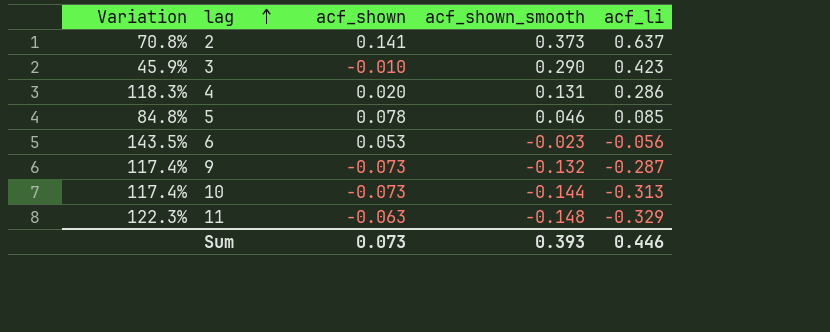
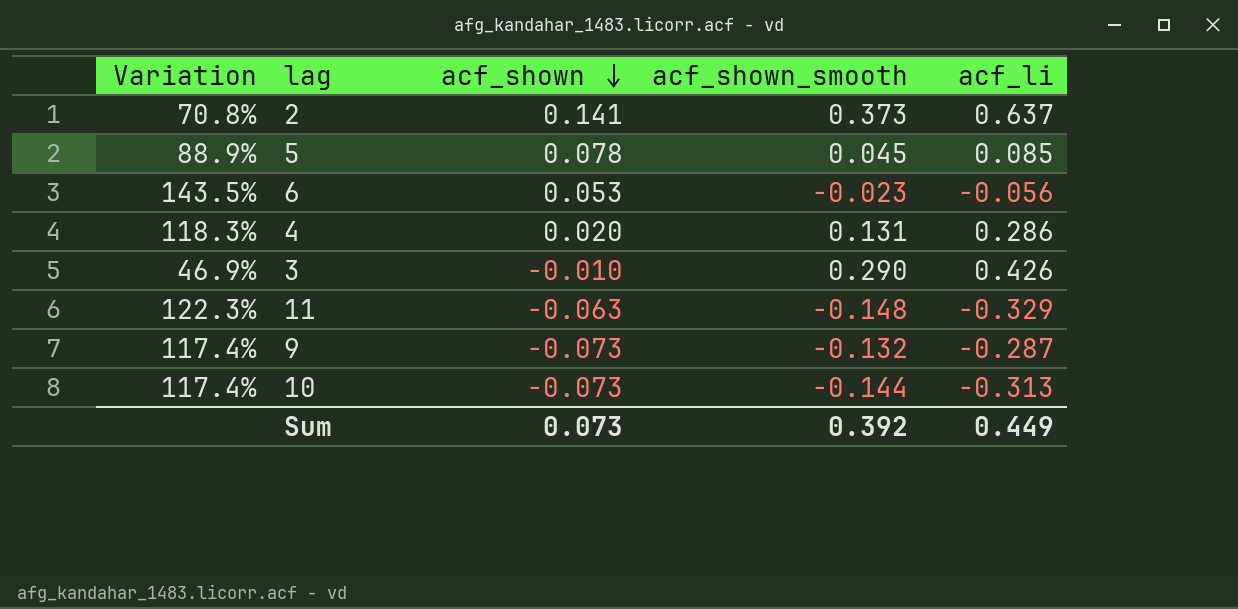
row order: lag ascending -> acf_shown descending
5 | Variation: 84.8% -> 88.9%
5 | acf_shown_smooth: 0.046 -> 0.045
3 | Variation: 45.9% -> 46.9%
3 | acf_li: 0.423 -> 0.426
Sum | acf_shown_smooth: 0.393 -> 0.392
Sum | acf_li: 0.446 -> 0.449

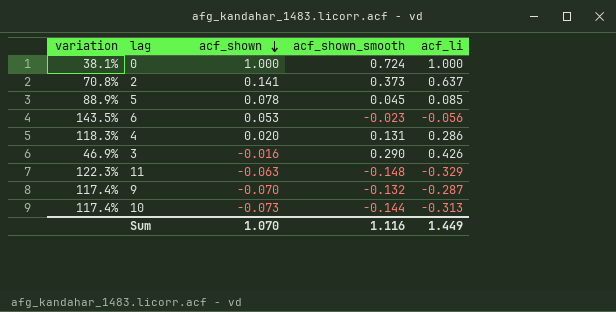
column name: Variation -> variation
row 0: none -> 38.1% | 1.000 | 0.724 | 1.000
3 | acf_shown: -0.010 -> -0.016
9 | acf_shown: -0.073 -> -0.070
Sum | acf_shown: 0.073 -> 1.070
Sum | acf_shown_smooth: 0.392 -> 1.116
Sum | acf_li: 0.449 -> 1.449

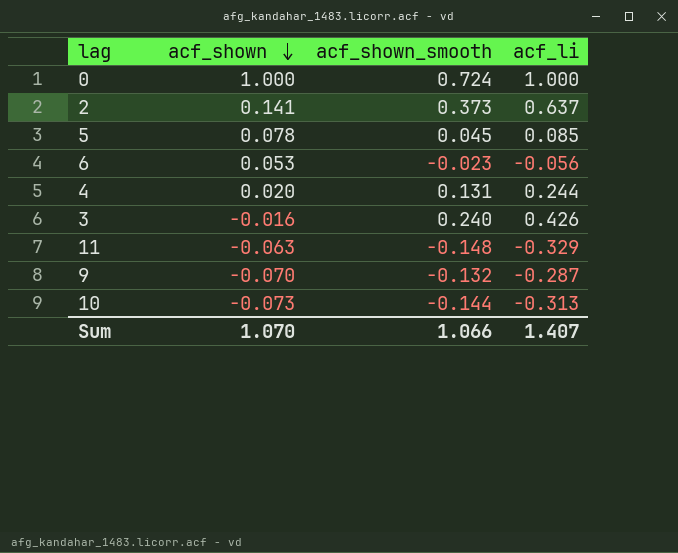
column variation | formula: ([acf_li] - [acf_shown_smooth]) / [acf_shown_smooth] -> none
4 | acf_li: 0.286 -> 0.244
3 | acf_shown_smooth: 0.290 -> 0.240
Sum | acf_shown_smooth: 1.116 -> 1.066
Sum | acf_li: 1.449 -> 1.407

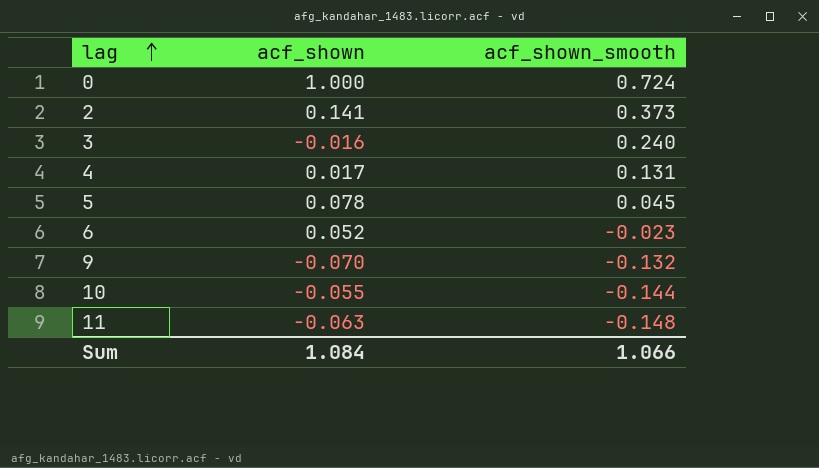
row order: acf_shown descending -> lag ascending
column acf_li | position: 4 -> none
4 | acf_shown: 0.020 -> 0.017
6 | acf_shown: 0.053 -> 0.052
10 | acf_shown: -0.073 -> -0.055
Sum | acf_shown: 1.070 -> 1.084

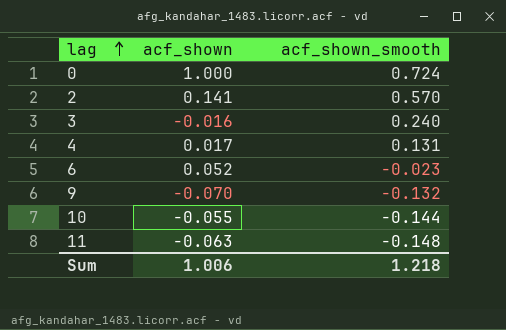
row 5: 0.078 | 0.045 -> none
2 | acf_shown_smooth: 0.373 -> 0.570
Sum | acf_shown: 1.084 -> 1.006
Sum | acf_shown_smooth: 1.066 -> 1.218

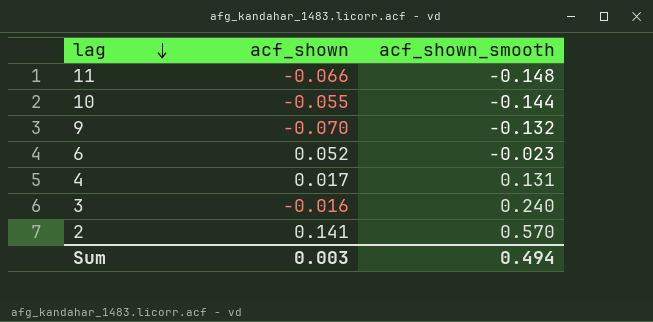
row order: lag ascending -> lag descending
row 0: 1.000 | 0.724 -> none
11 | acf_shown: -0.063 -> -0.066
Sum | acf_shown: 1.006 -> 0.003
Sum | acf_shown_smooth: 1.218 -> 0.494

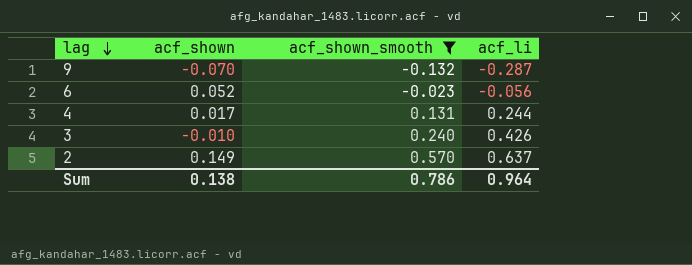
filter: none -> acf_shown_smooth >= -0.132
column acf_li | position: none -> 4
3 | acf_shown: -0.016 -> -0.010
2 | acf_shown: 0.141 -> 0.149
Sum | acf_shown: 0.003 -> 0.138
Sum | acf_shown_smooth: 0.494 -> 0.786

